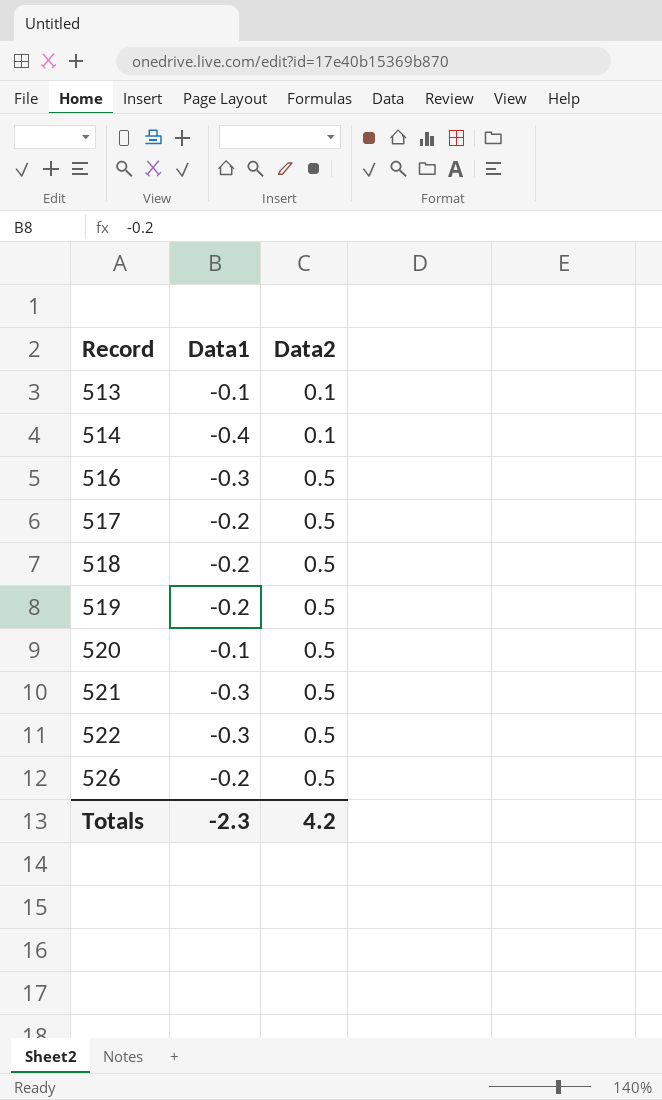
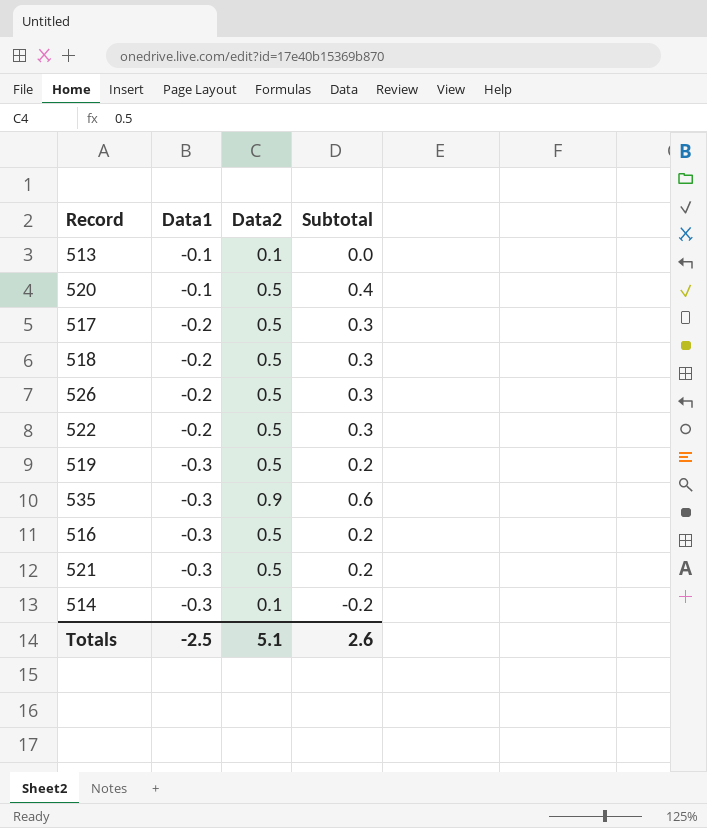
row order: Record ascending -> Data1 descending
column Subtotal | formula: none -> [Data1] + [Data2]
522 | Data1: -0.3 -> -0.2
519 | Data1: -0.2 -> -0.3
row 535: none -> -0.3 | 0.9 | 0.6
514 | Data1: -0.4 -> -0.3
Totals | Data1: -2.3 -> -2.5
Totals | Data2: 4.2 -> 5.1

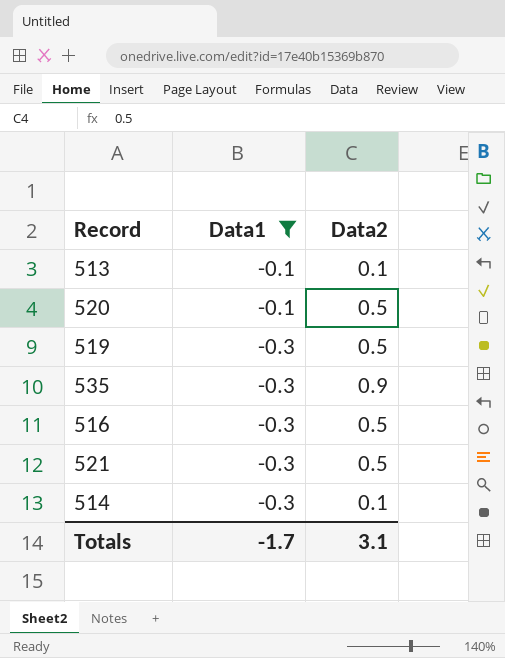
filter: none -> Data1 != -0.2
column Subtotal | formula: [Data1] + [Data2] -> none
Totals | Data1: -2.5 -> -1.7
Totals | Data2: 5.1 -> 3.1

